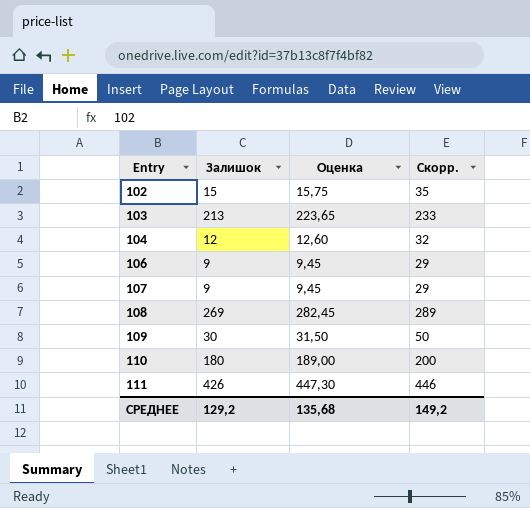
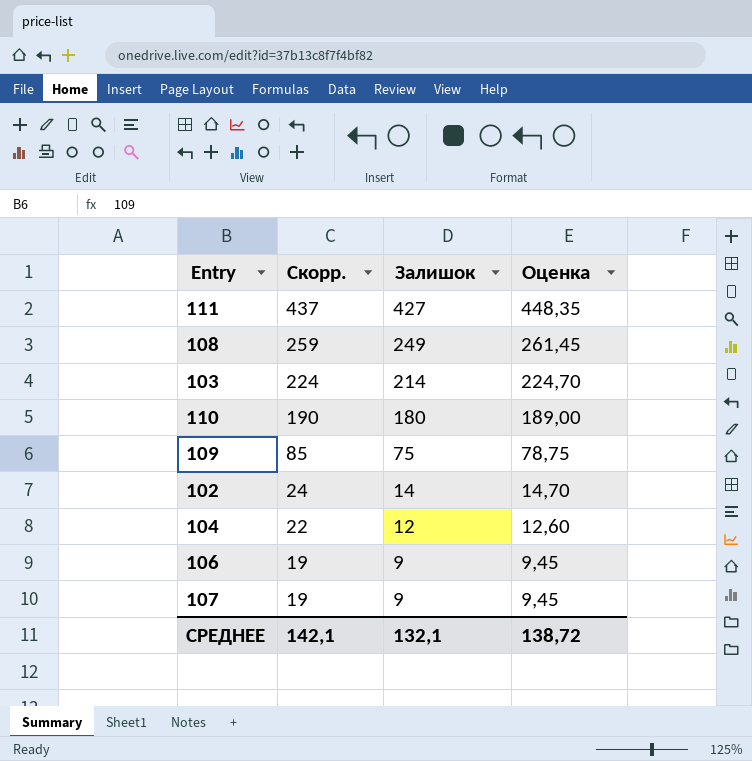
row order: Entry ascending -> Скорр. descending
column Скорр. | formula: [Залишок] + 20 -> [Залишок] + 10
column Скорр. | position: 4 -> 2
111 | Залишок: 426 -> 427
111 | Оценка: 447,30 -> 448,35
108 | Залишок: 269 -> 249
108 | Оценка: 282,45 -> 261,45
103 | Залишок: 213 -> 214
103 | Оценка: 223,65 -> 224,70
109 | Залишок: 30 -> 75
109 | Оценка: 31,50 -> 78,75
102 | Залишок: 15 -> 14
102 | Оценка: 15,75 -> 14,70
СРЕДНЕЕ | Скорр.: 149,2 -> 142,1
СРЕДНЕЕ | Залишок: 129,2 -> 132,1
СРЕДНЕЕ | Оценка: 135,68 -> 138,72

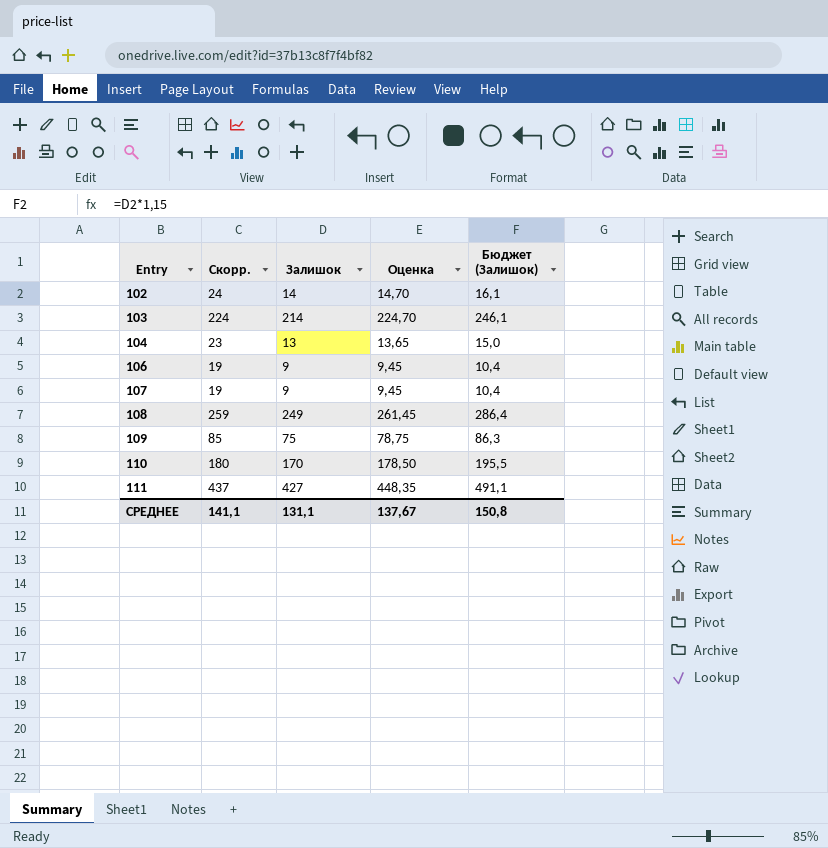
row order: Скорр. descending -> Entry ascending
column Бюджет (Залишок) | formula: none -> [Залишок] * 1,15
104 | Скорр.: 22 -> 23
104 | Залишок: 12 -> 13
104 | Оценка: 12,60 -> 13,65
110 | Скорр.: 190 -> 180
110 | Залишок: 180 -> 170
110 | Оценка: 189,00 -> 178,50
СРЕДНЕЕ | Скорр.: 142,1 -> 141,1
СРЕДНЕЕ | Залишок: 132,1 -> 131,1
СРЕДНЕЕ | Оценка: 138,72 -> 137,67

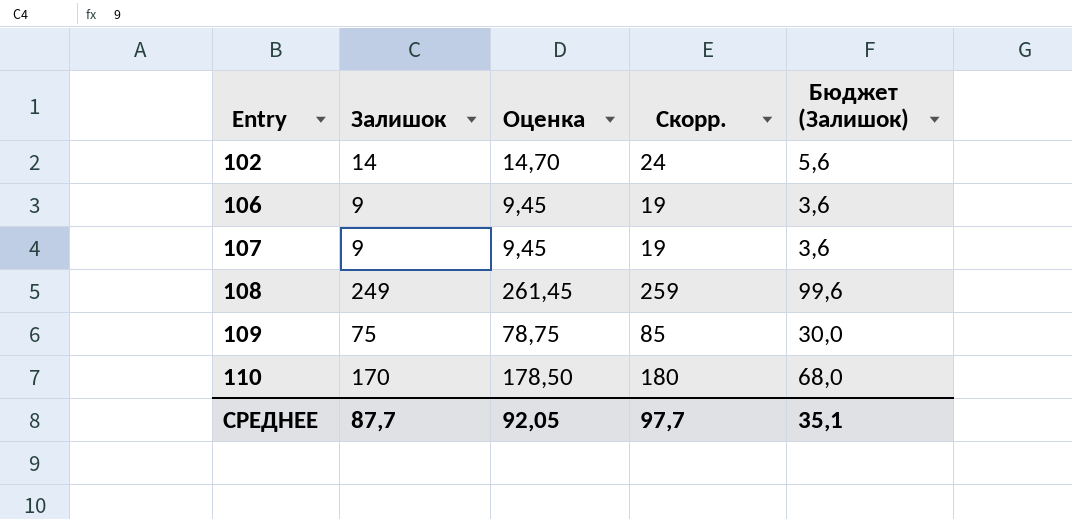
column Скорр. | position: 2 -> 4
column Бюджет (Залишок) | formula: [Залишок] * 1,15 -> [Залишок] * 0,4
row 103: 224 | 214 | 224,70 | 246,1 -> none
row 104: 23 | 13 | 13,65 | 15,0 -> none
row 111: 437 | 427 | 448,35 | 491,1 -> none
СРЕДНЕЕ | Залишок: 131,1 -> 87,7
СРЕДНЕЕ | Оценка: 137,67 -> 92,05
СРЕДНЕЕ | Скорр.: 141,1 -> 97,7
СРЕДНЕЕ | Бюджет (Залишок): 150,8 -> 35,1

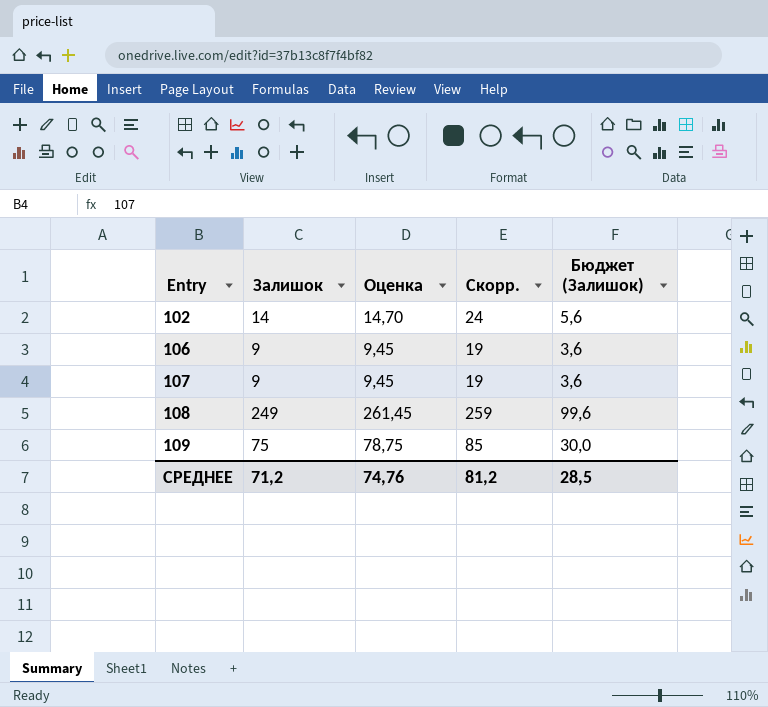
row 110: 170 | 178,50 | 180 | 68,0 -> none
СРЕДНЕЕ | Залишок: 87,7 -> 71,2
СРЕДНЕЕ | Оценка: 92,05 -> 74,76
СРЕДНЕЕ | Скорр.: 97,7 -> 81,2
СРЕДНЕЕ | Бюджет (Залишок): 35,1 -> 28,5

